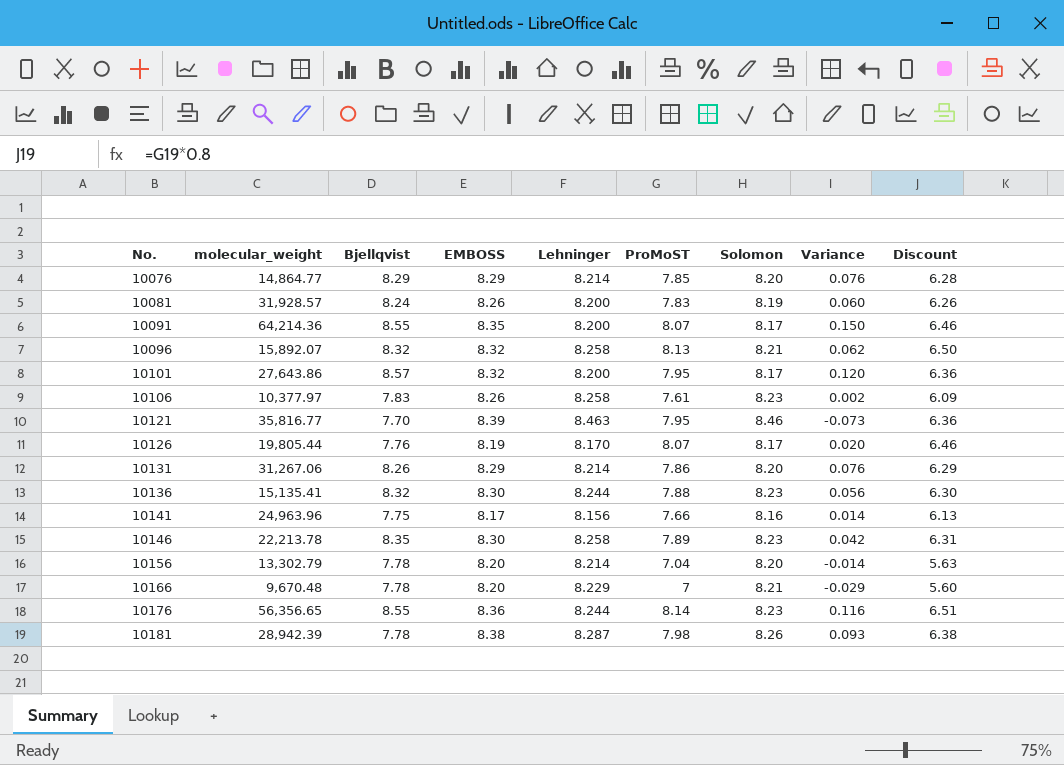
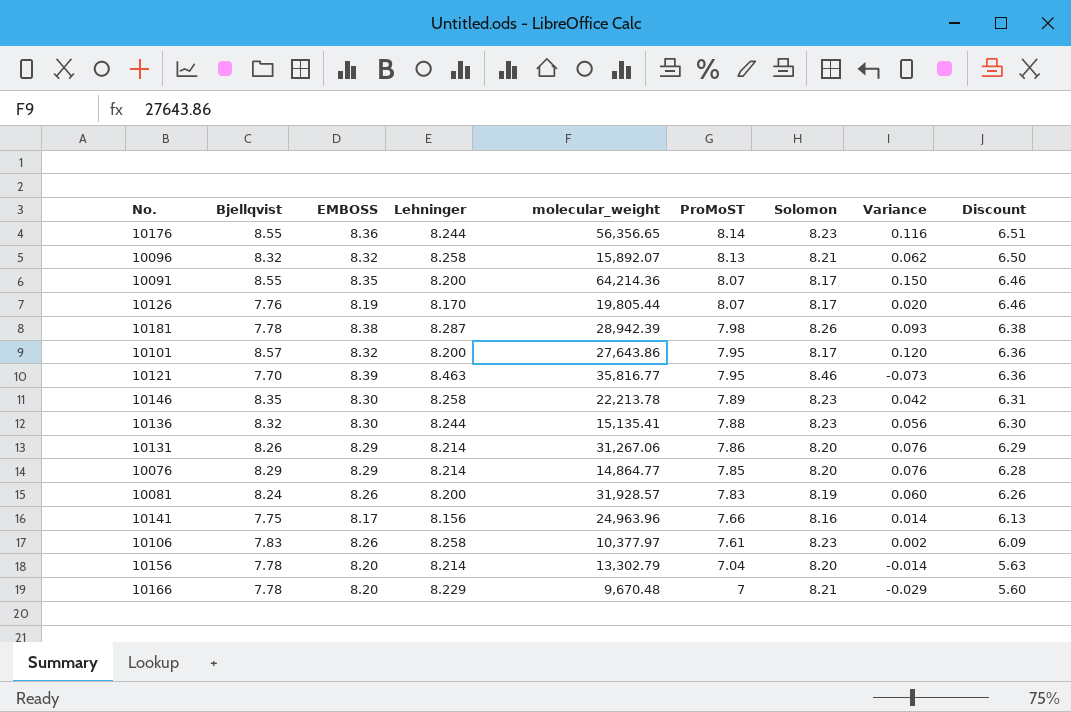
row order: No. ascending -> ProMoST descending
column molecular_weight | position: 2 -> 5

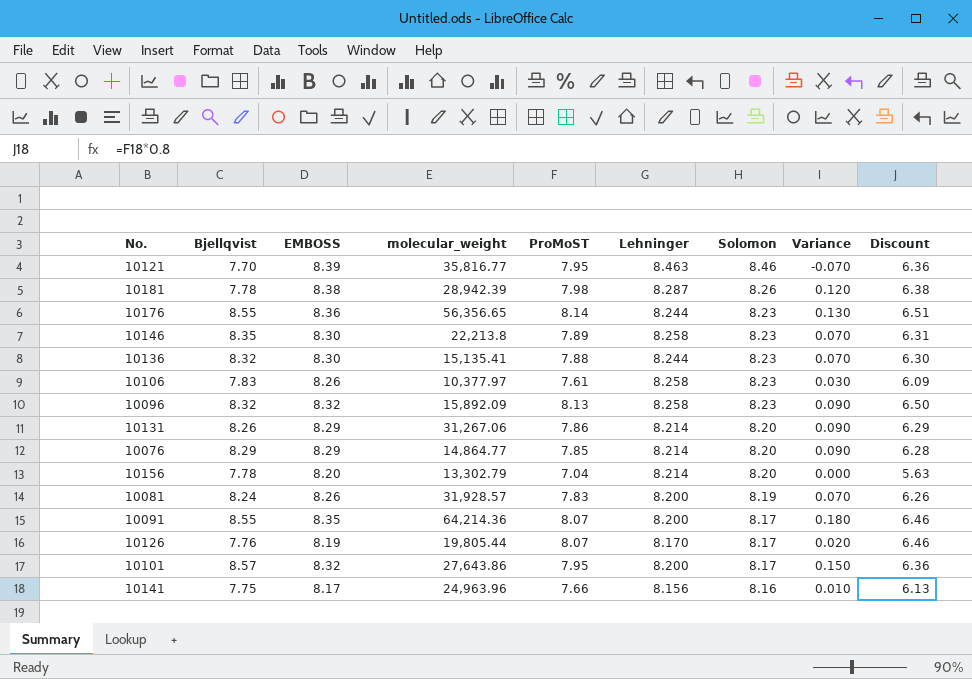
row order: ProMoST descending -> Solomon descending
column Lehninger | position: 4 -> 6
column Variance | formula: [EMBOSS] - [Lehninger] -> [EMBOSS] - [Solomon]
row 10166: 7.78 | 8.20 | 8.229 | 9,670.48 | 7 | 8.21 | -0.029 | 5.60 -> none
10146 | molecular_weight: 22,213.78 -> 22,213.8
10096 | molecular_weight: 15,892.07 -> 15,892.09
10096 | Solomon: 8.21 -> 8.23

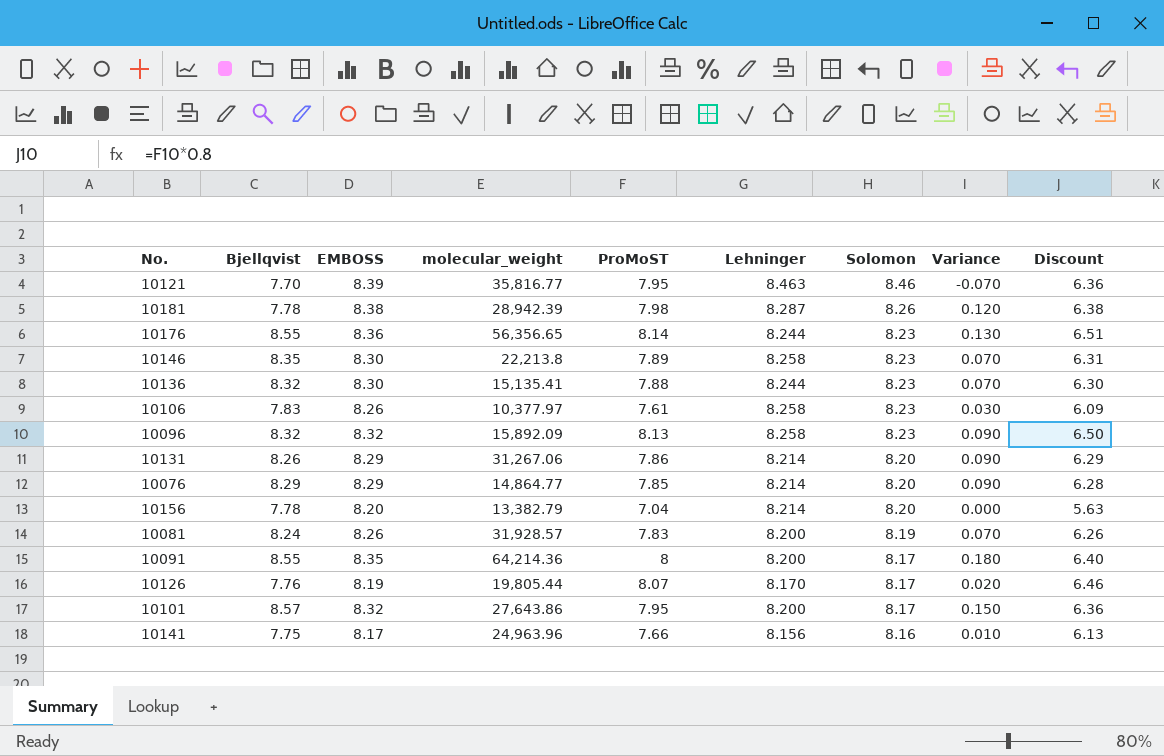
10156 | molecular_weight: 13,302.79 -> 13,382.79
10091 | ProMoST: 8.07 -> 8
10091 | Discount: 6.46 -> 6.40

